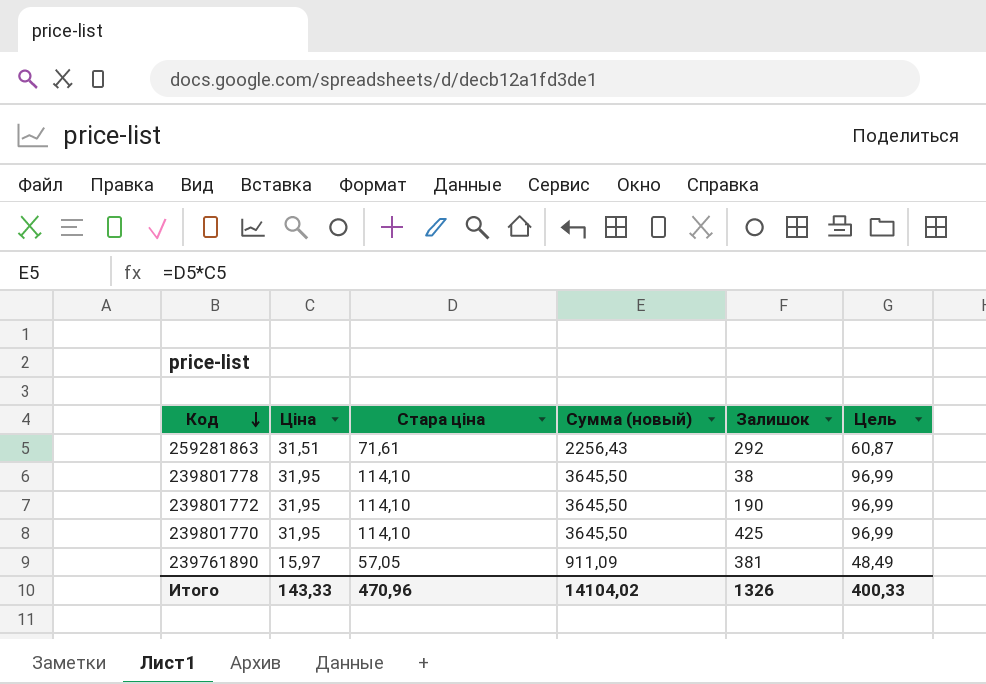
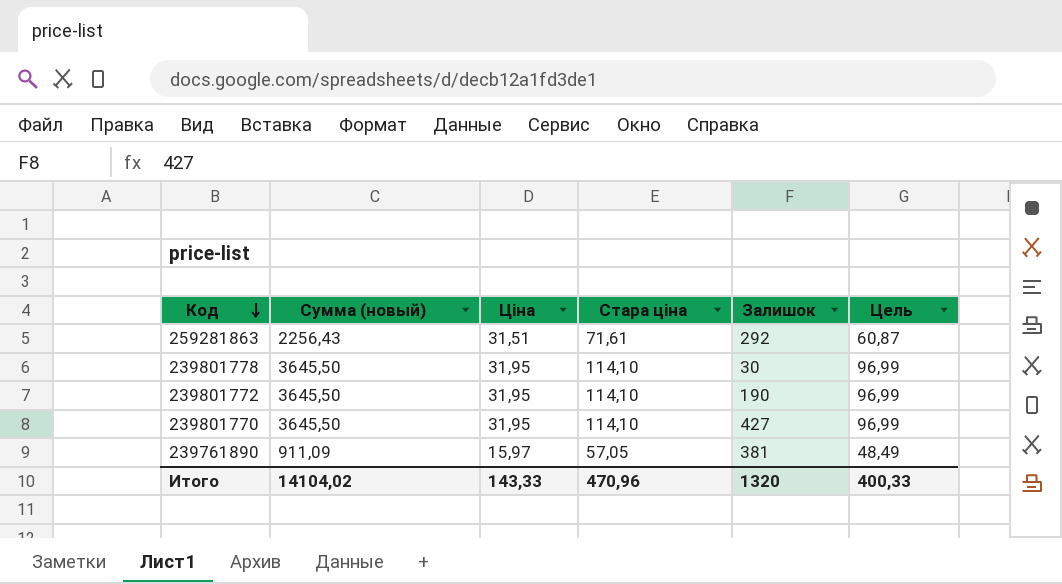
column Сумма (новый) | position: 4 -> 2
239801778 | Залишок: 38 -> 30
239801770 | Залишок: 425 -> 427
Итого | Залишок: 1326 -> 1320

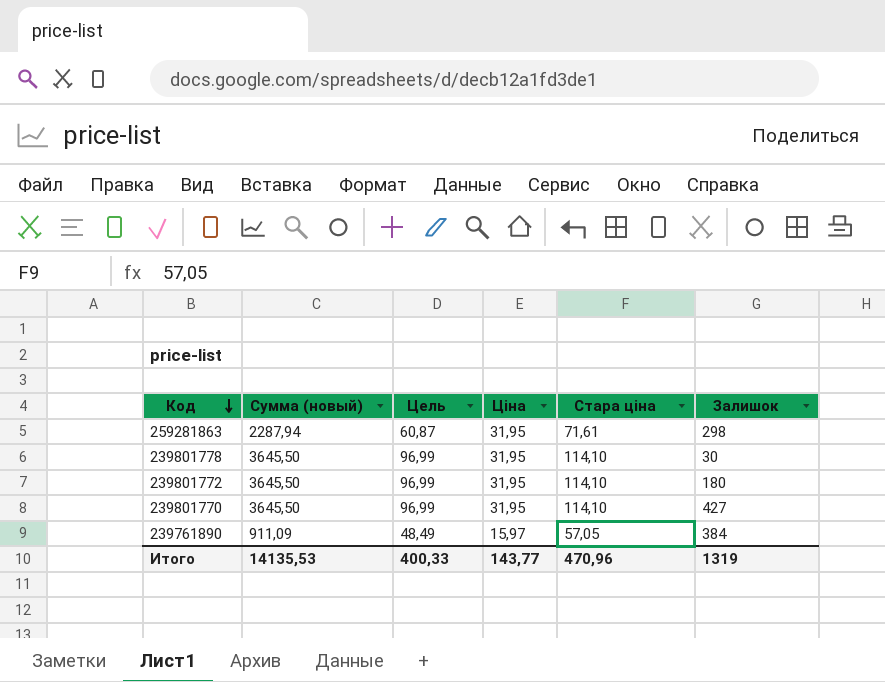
column Цель | position: 6 -> 3
259281863 | Сумма (новый): 2256,43 -> 2287,94
259281863 | Ціна: 31,51 -> 31,95
259281863 | Залишок: 292 -> 298
239801772 | Залишок: 190 -> 180
239761890 | Залишок: 381 -> 384
Итого | Сумма (новый): 14104,02 -> 14135,53
Итого | Ціна: 143,33 -> 143,77
Итого | Залишок: 1320 -> 1319

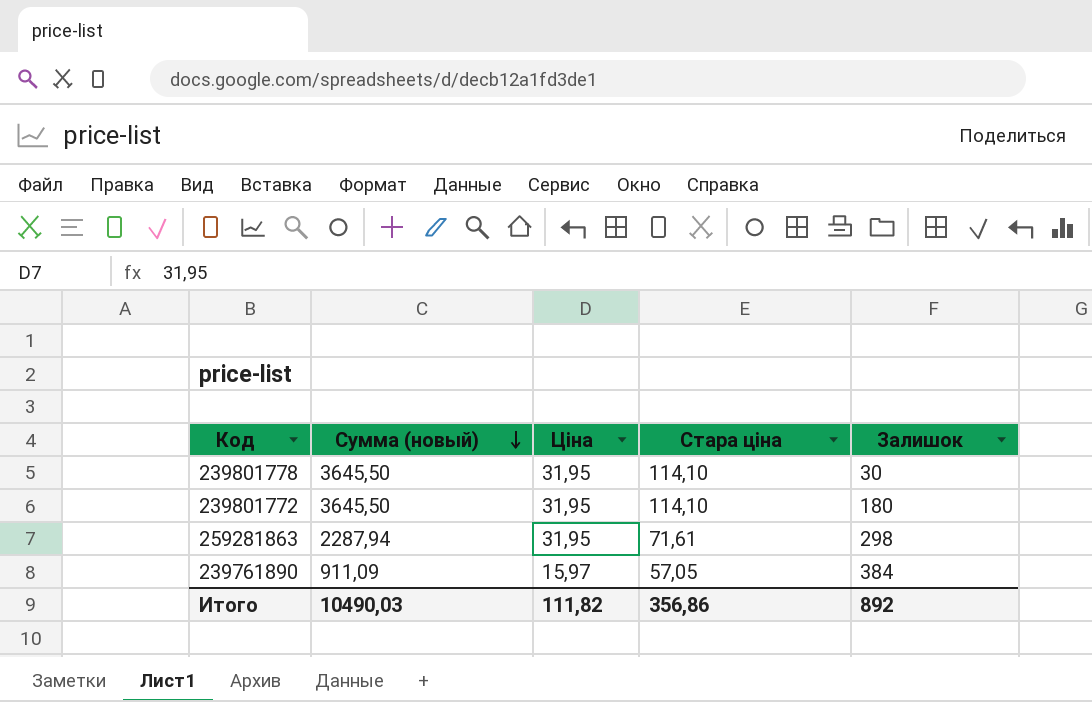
row order: Код descending -> Сумма (новый) descending
column Цель | formula: [Стара ціна] * 0,85 -> none
row 239801770: 3645,50 | 96,99 | 31,95 | 114,10 | 427 -> none
Итого | Сумма (новый): 14135,53 -> 10490,03
Итого | Ціна: 143,77 -> 111,82
Итого | Стара ціна: 470,96 -> 356,86
Итого | Залишок: 1319 -> 892

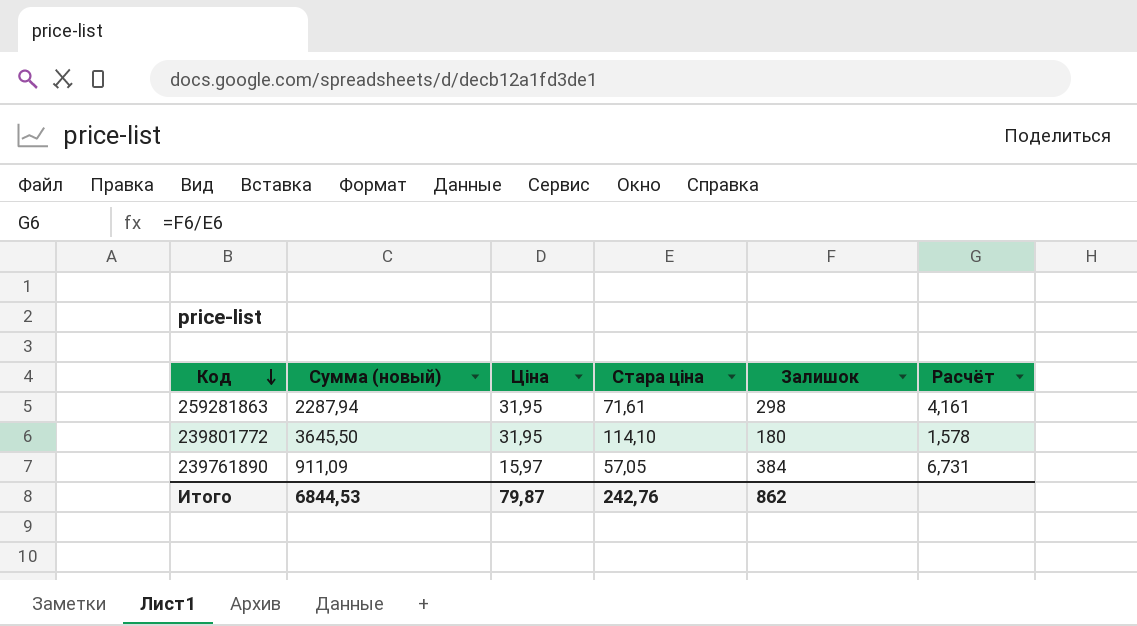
row order: Сумма (новый) descending -> Код descending
column Расчёт | formula: none -> [Залишок] / [Стара ціна]
row 239801778: 3645,50 | 31,95 | 114,10 | 30 -> none
Итого | Сумма (новый): 10490,03 -> 6844,53
Итого | Ціна: 111,82 -> 79,87
Итого | Стара ціна: 356,86 -> 242,76
Итого | Залишок: 892 -> 862

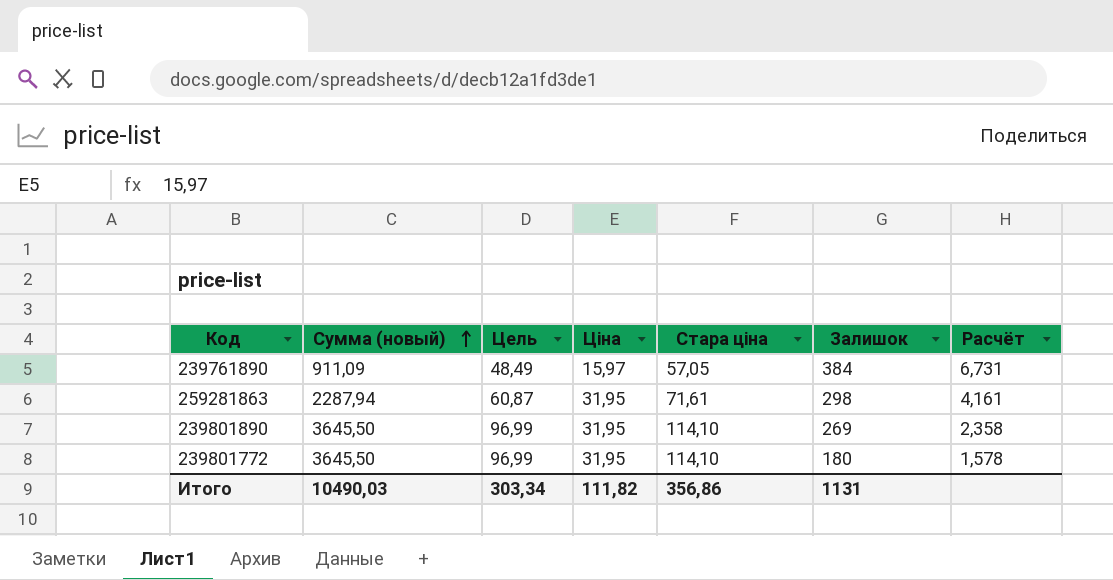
row order: Код descending -> Сумма (новый) ascending
column Цель | formula: none -> [Стара ціна] * 0,85
row 239801890: none -> 3645,50 | 96,99 | 31,95 | 114,10 | 269 | 2,358
Итого | Сумма (новый): 6844,53 -> 10490,03
Итого | Ціна: 79,87 -> 111,82
Итого | Стара ціна: 242,76 -> 356,86
Итого | Залишок: 862 -> 1131

